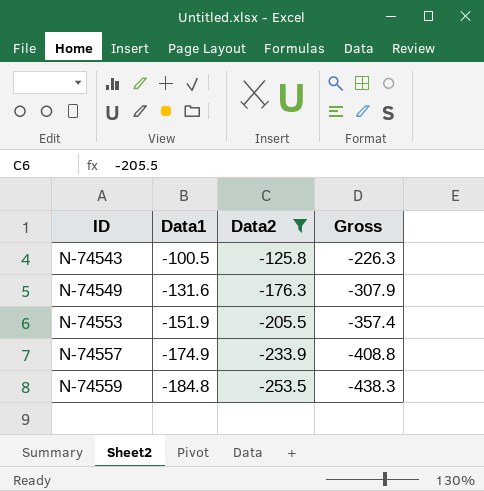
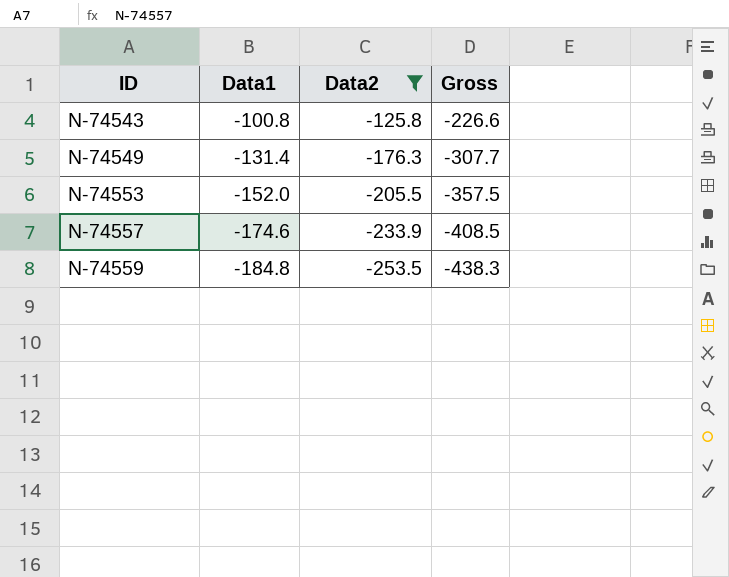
N-74543 | Data1: -100.5 -> -100.8
N-74543 | Gross: -226.3 -> -226.6
N-74549 | Data1: -131.6 -> -131.4
N-74549 | Gross: -307.9 -> -307.7
N-74553 | Data1: -151.9 -> -152.0
N-74553 | Gross: -357.4 -> -357.5
N-74557 | Data1: -174.9 -> -174.6
N-74557 | Gross: -408.8 -> -408.5

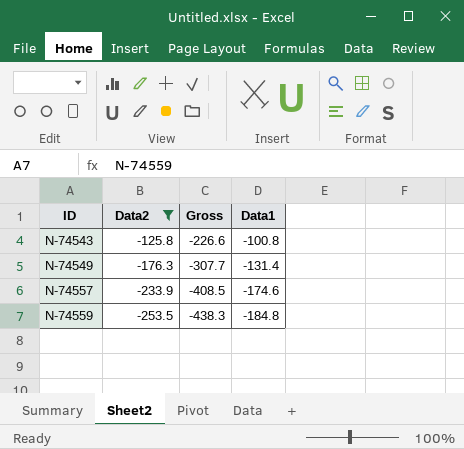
column Data1 | position: 2 -> 4
row N-74553: -152.0 | -205.5 | -357.5 -> none

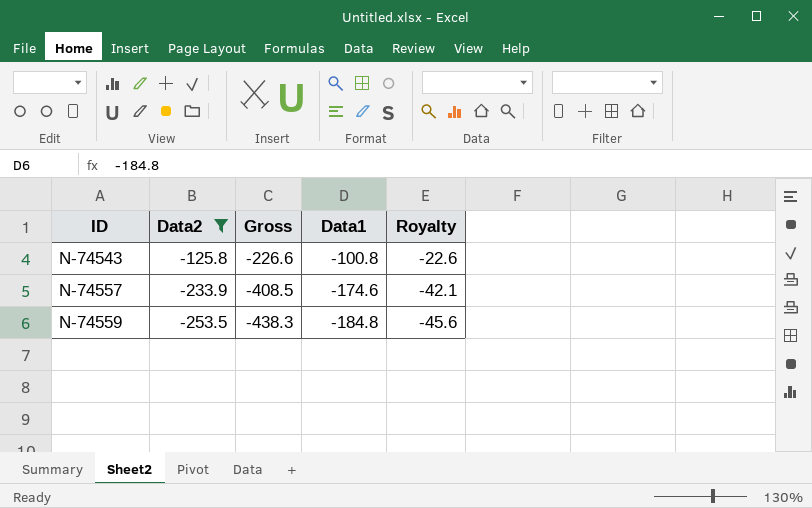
column Royalty | formula: none -> [Data2] * 0.18
row N-74549: -176.3 | -307.7 | -131.4 -> none

